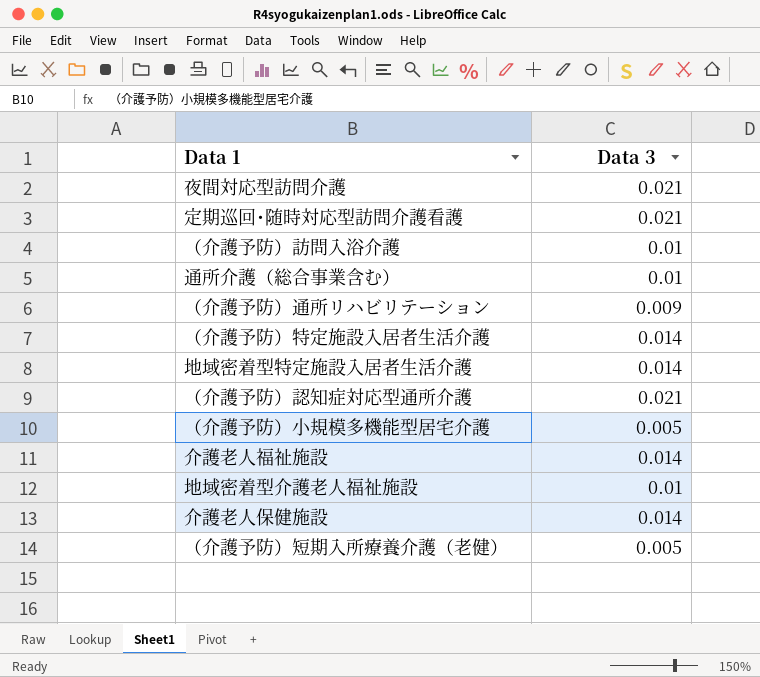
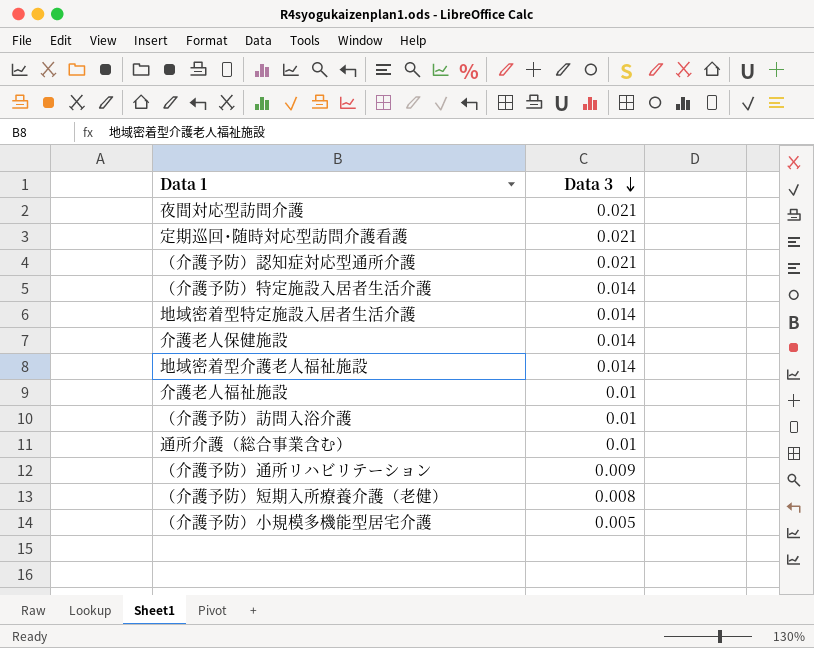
row order: none -> Data 3 descending
地域密着型介護老人福祉施設 | Data 3: 0.01 -> 0.014
介護老人福祉施設 | Data 3: 0.014 -> 0.01
（介護予防）短期入所療養介護（老健） | Data 3: 0.005 -> 0.008

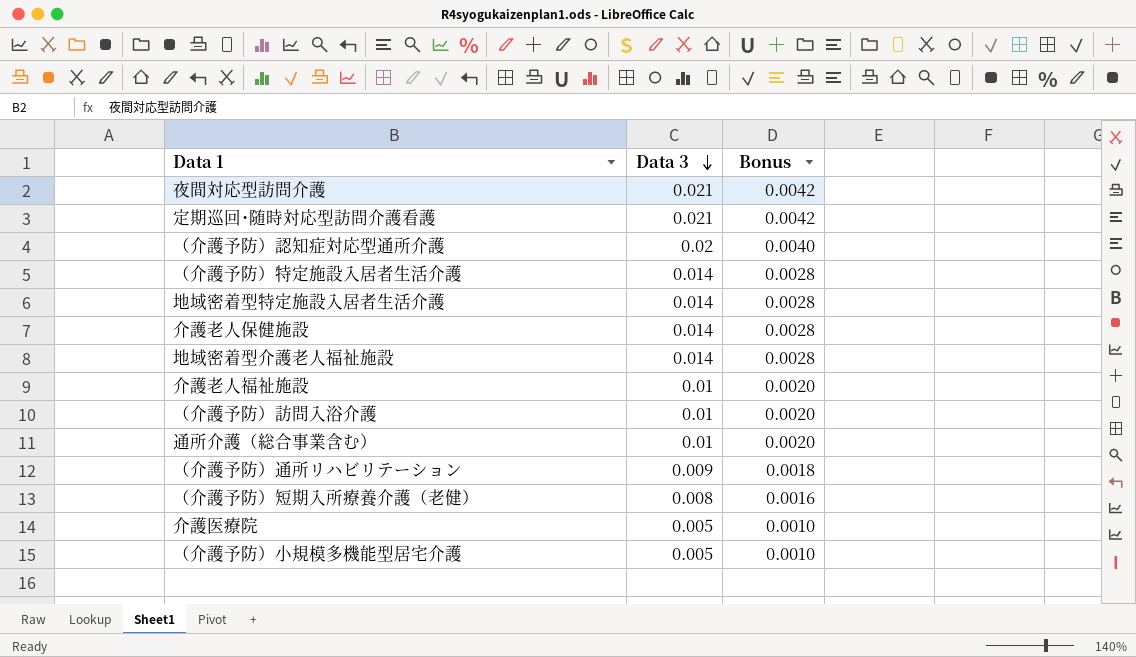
column Bonus | formula: none -> [Data 3] * 0.2
（介護予防）認知症対応型通所介護 | Data 3: 0.021 -> 0.02
row 介護医療院: none -> 0.005 | 0.0010

